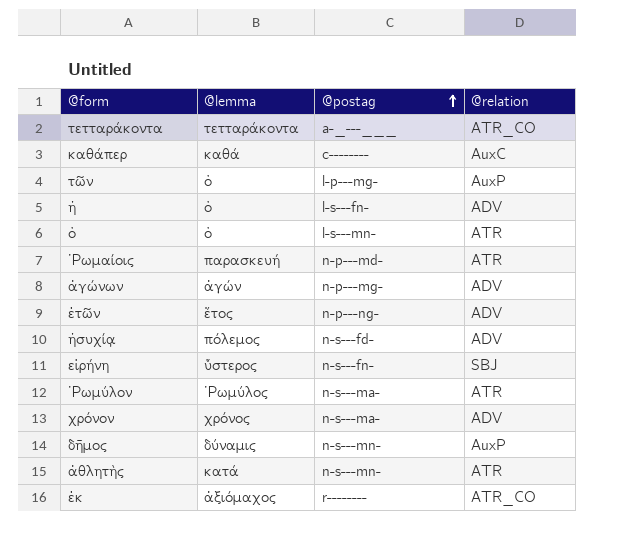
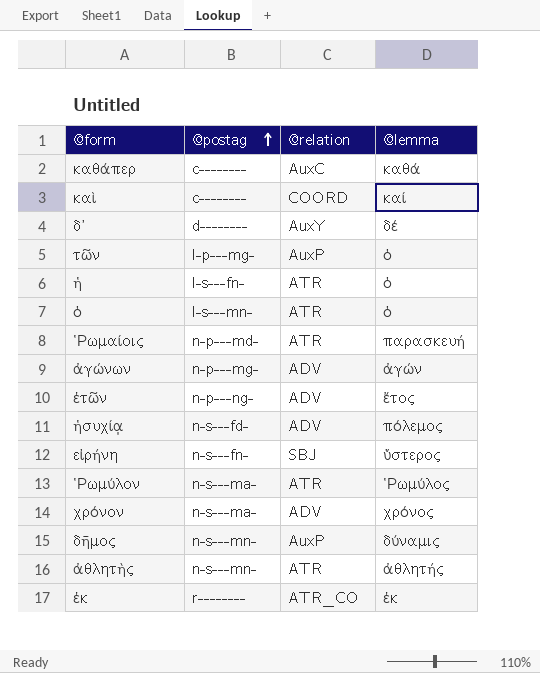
column @lemma | position: 2 -> 4
row τετταράκοντα: τετταράκοντα | a-_---___ | ATR_CO -> none
row καὶ: none -> c-------- | COORD | καί
row δʼ: none -> d-------- | AuxY | δέ
ἡ | @relation: ADV -> ATR
ἀθλητὴς | @lemma: κατά -> ἀθλητής
ἐκ | @lemma: ἀξιόμαχος -> ἐκ

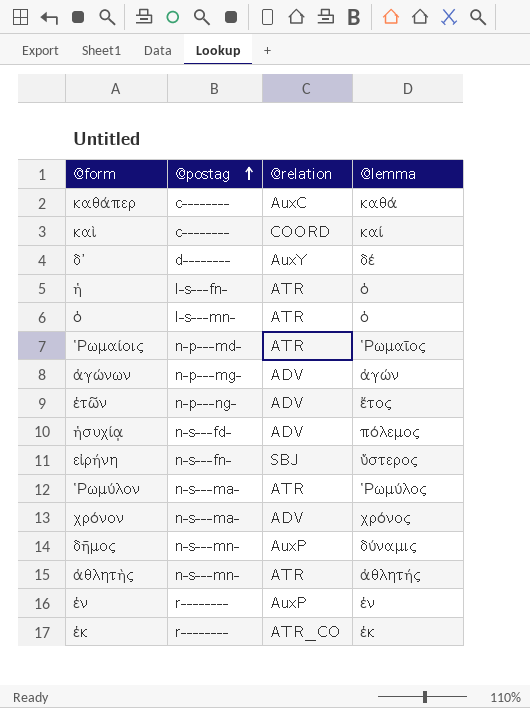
row τῶν: l-p---mg- | AuxP | ὁ -> none
Ῥωμαίοις | @lemma: παρασκευή -> Ῥωμαῖος
row ἐν: none -> r-------- | AuxP | ἐν

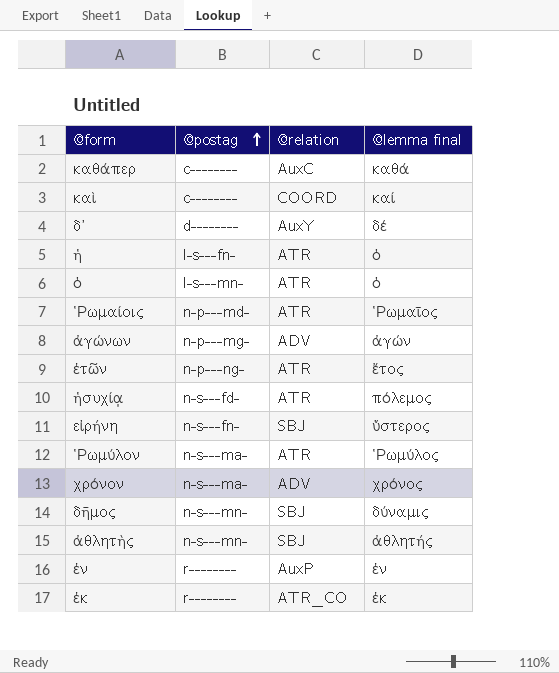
column name: @lemma -> @lemma final
ἐτῶν | @relation: ADV -> ATR
ἡσυχίᾳ | @relation: ADV -> ATR
δῆμος | @relation: AuxP -> SBJ
ἀθλητὴς | @relation: ATR -> SBJ

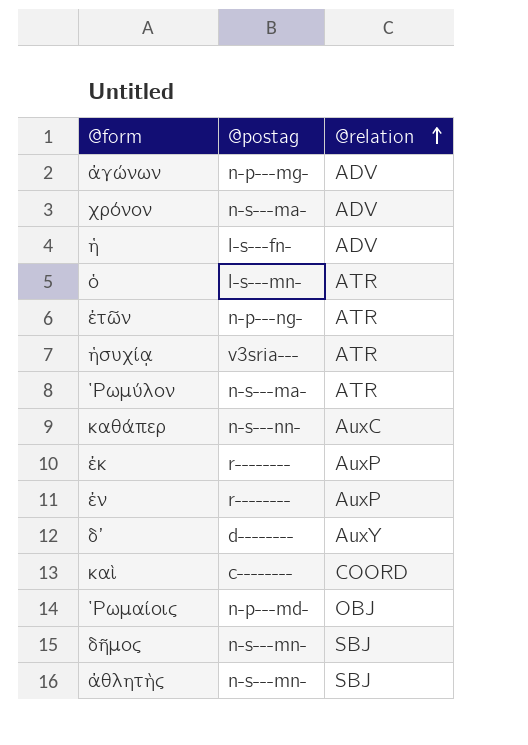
row order: @postag ascending -> @relation ascending
column @lemma final | position: 4 -> none
row εἰρήνη: n-s---fn- | SBJ | ὕστερος -> none
ἡ | @relation: ATR -> ADV
ἡσυχίᾳ | @postag: n-s---fd- -> v3sria---
καθάπερ | @postag: c-------- -> n-s---nn-
ἐκ | @relation: ATR_CO -> AuxP
Ῥωμαίοις | @relation: ATR -> OBJ

